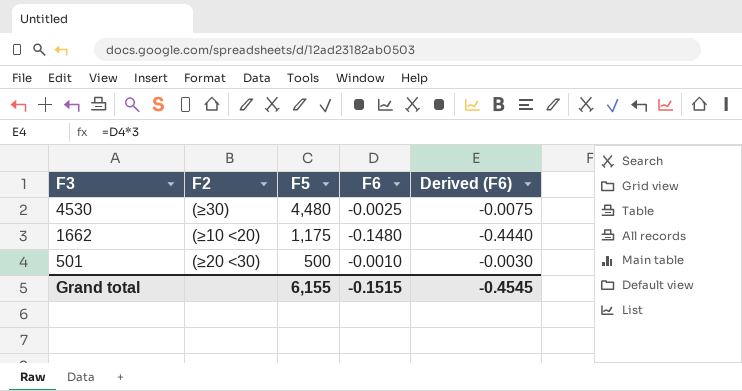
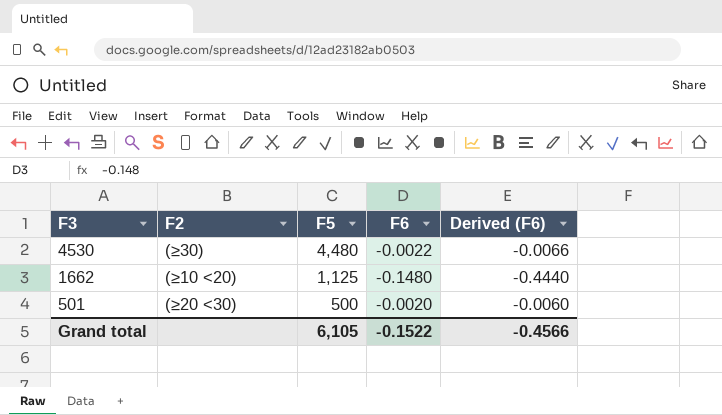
4530 | F6: -0.0025 -> -0.0022
4530 | Derived (F6): -0.0075 -> -0.0066
1662 | F5: 1,175 -> 1,125
501 | F6: -0.0010 -> -0.0020
501 | Derived (F6): -0.0030 -> -0.0060
Grand total | F5: 6,155 -> 6,105
Grand total | F6: -0.1515 -> -0.1522
Grand total | Derived (F6): -0.4545 -> -0.4566

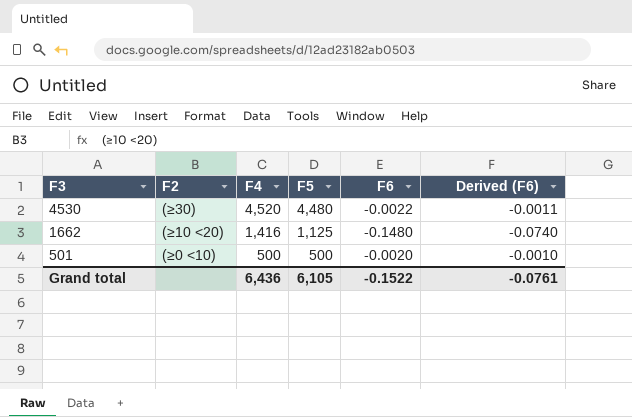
column F4 | position: none -> 3
column Derived (F6) | formula: [F6] * 3 -> [F6] * 0.5
501 | F2: (≥20 <30) -> (≥0 <10)
Grand total | Derived (F6): -0.4566 -> -0.0761

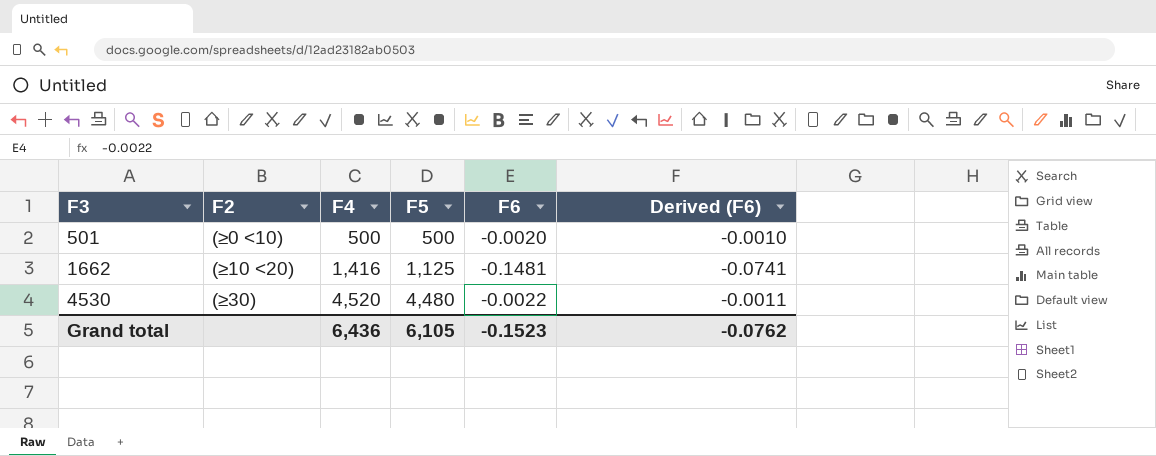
row order: F3 descending -> F3 ascending
1662 | F6: -0.1480 -> -0.1481
1662 | Derived (F6): -0.0740 -> -0.0741
Grand total | F6: -0.1522 -> -0.1523
Grand total | Derived (F6): -0.0761 -> -0.0762

